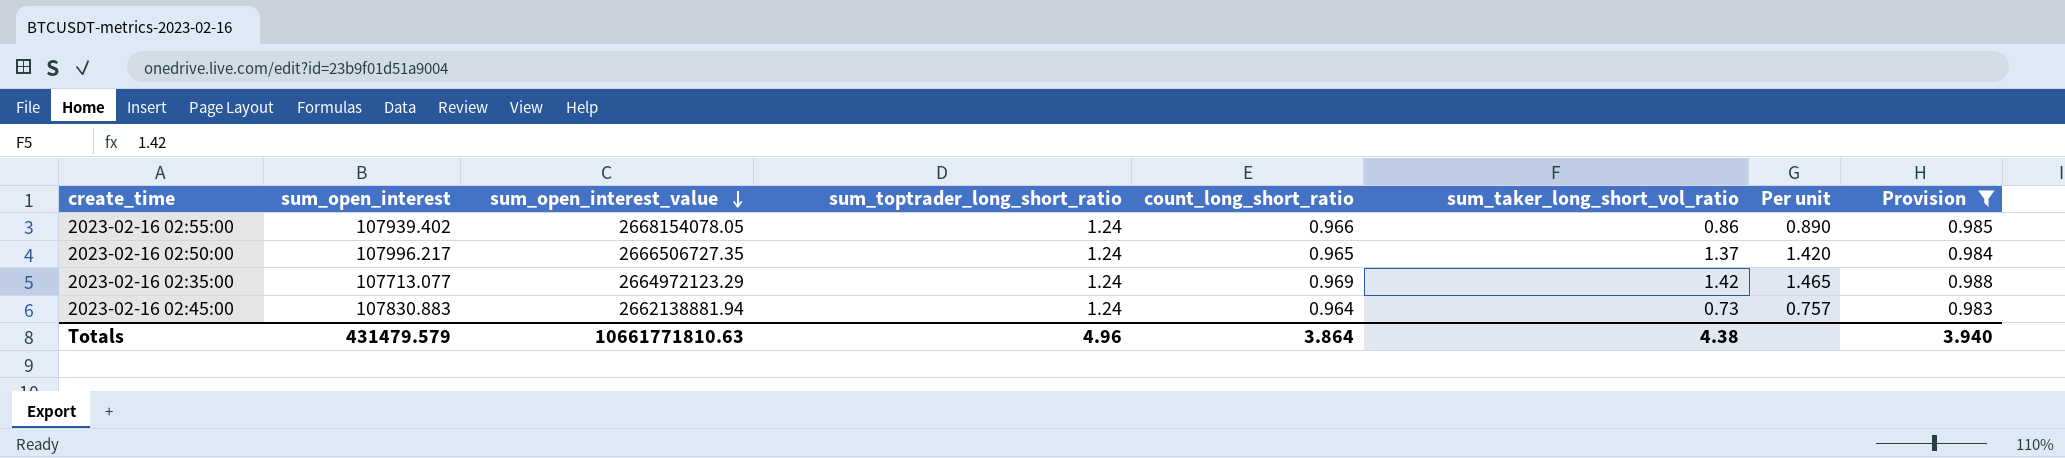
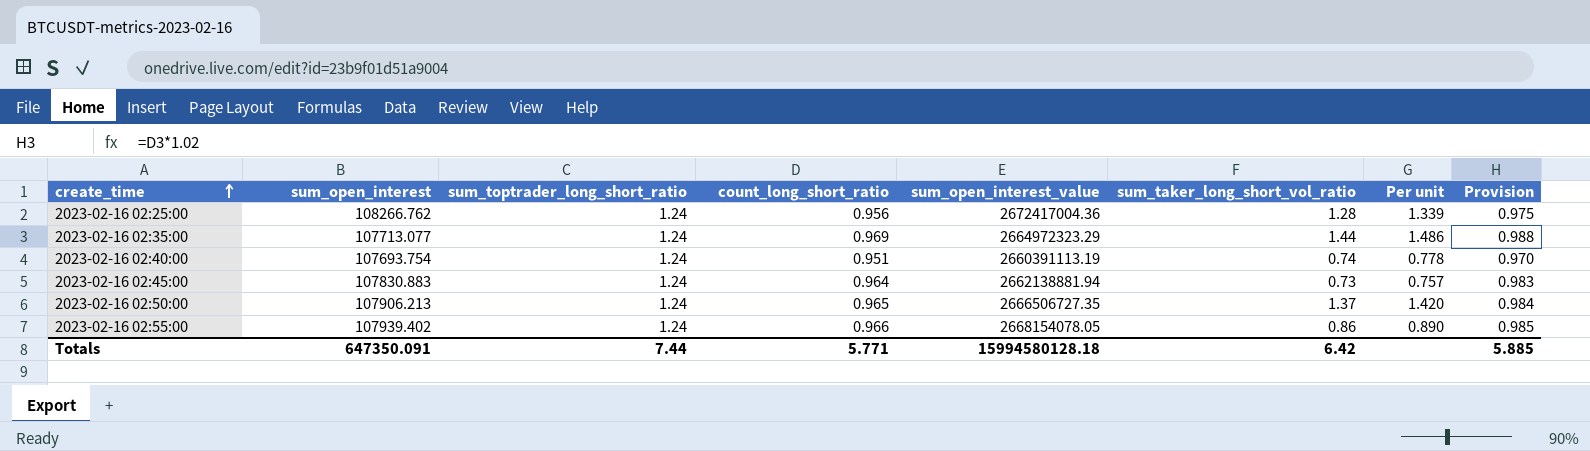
filter: Provision >= 0.983 -> none
row order: sum_open_interest_value descending -> create_time ascending
column sum_open_interest_value | position: 3 -> 5
2023-02-16 02:35:00 | sum_open_interest_value: 2664972123.29 -> 2664972323.29
2023-02-16 02:35:00 | sum_taker_long_short_vol_ratio: 1.42 -> 1.44
2023-02-16 02:35:00 | Per unit: 1.465 -> 1.486
2023-02-16 02:50:00 | sum_open_interest: 107996.217 -> 107906.213
Totals | sum_open_interest: 431479.579 -> 647350.091
Totals | sum_toptrader_long_short_ratio: 4.96 -> 7.44
Totals | count_long_short_ratio: 3.864 -> 5.771
Totals | sum_open_interest_value: 10661771810.63 -> 15994580128.18
Totals | sum_taker_long_short_vol_ratio: 4.38 -> 6.42
Totals | Provision: 3.940 -> 5.885

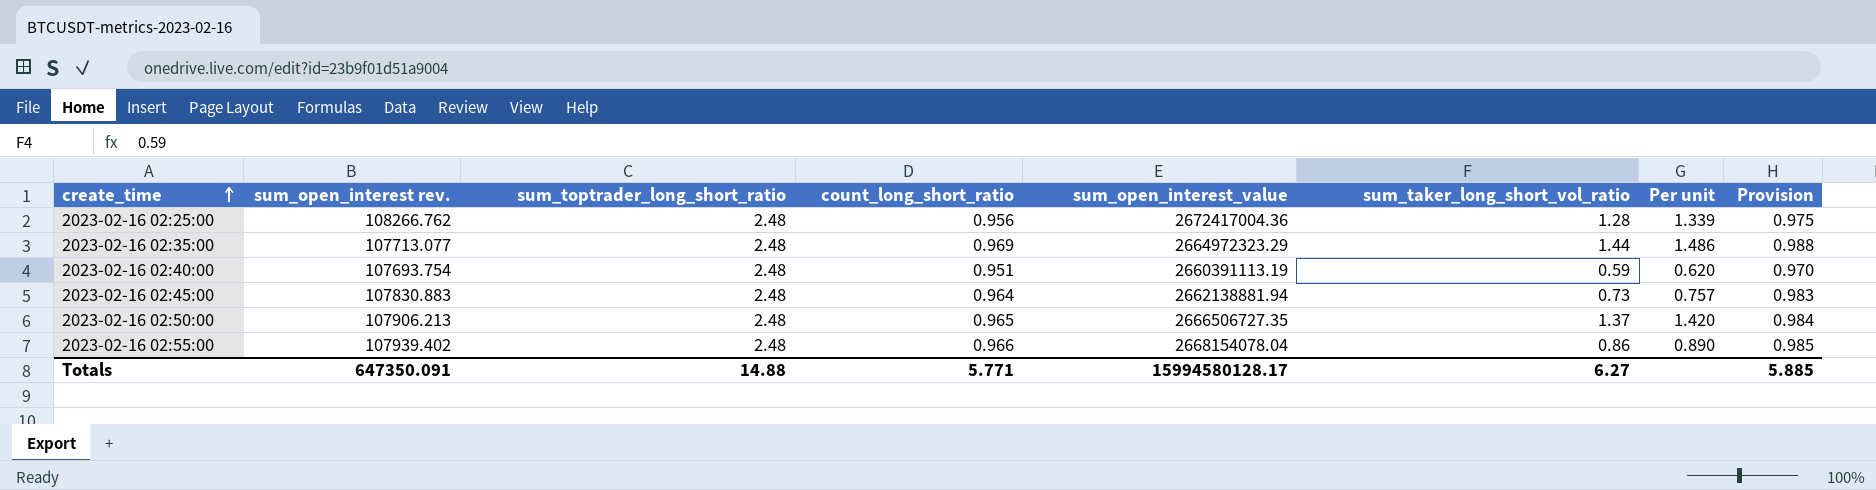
column name: sum_open_interest -> sum_open_interest rev.
2023-02-16 02:25:00 | sum_toptrader_long_short_ratio: 1.24 -> 2.48
2023-02-16 02:35:00 | sum_toptrader_long_short_ratio: 1.24 -> 2.48
2023-02-16 02:40:00 | sum_toptrader_long_short_ratio: 1.24 -> 2.48
2023-02-16 02:40:00 | sum_taker_long_short_vol_ratio: 0.74 -> 0.59
2023-02-16 02:40:00 | Per unit: 0.778 -> 0.620
2023-02-16 02:45:00 | sum_toptrader_long_short_ratio: 1.24 -> 2.48
2023-02-16 02:50:00 | sum_toptrader_long_short_ratio: 1.24 -> 2.48
2023-02-16 02:55:00 | sum_toptrader_long_short_ratio: 1.24 -> 2.48
2023-02-16 02:55:00 | sum_open_interest_value: 2668154078.05 -> 2668154078.04
Totals | sum_toptrader_long_short_ratio: 7.44 -> 14.88
Totals | sum_open_interest_value: 15994580128.18 -> 15994580128.17
Totals | sum_taker_long_short_vol_ratio: 6.42 -> 6.27

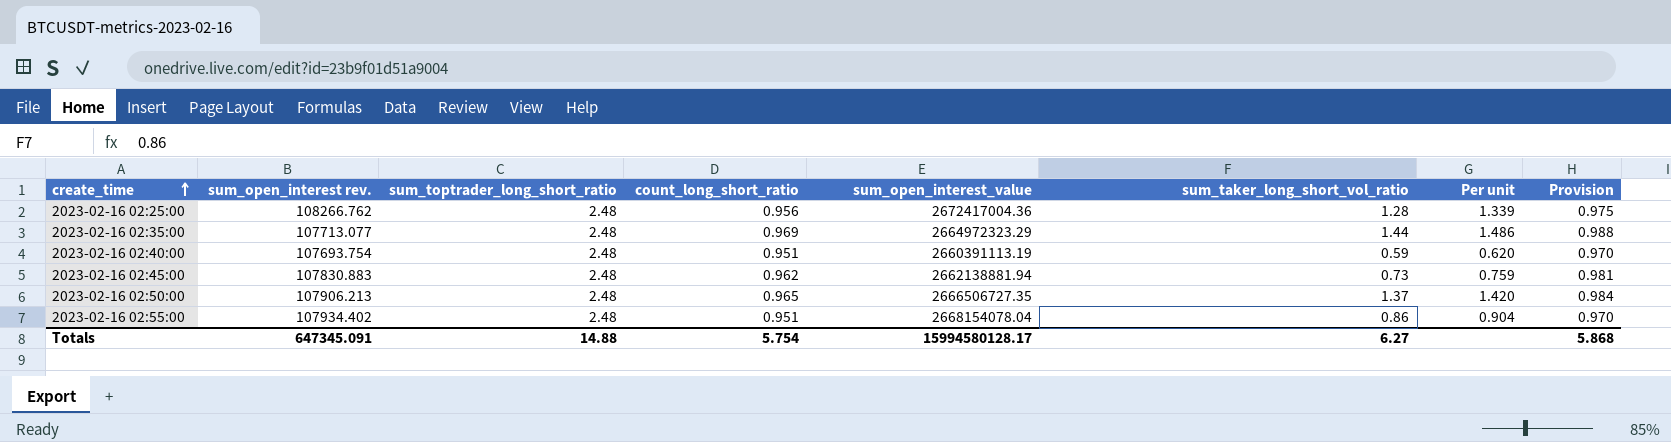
2023-02-16 02:45:00 | count_long_short_ratio: 0.964 -> 0.962
2023-02-16 02:45:00 | Per unit: 0.757 -> 0.759
2023-02-16 02:45:00 | Provision: 0.983 -> 0.981
2023-02-16 02:55:00 | sum_open_interest rev.: 107939.402 -> 107934.402
2023-02-16 02:55:00 | count_long_short_ratio: 0.966 -> 0.951
2023-02-16 02:55:00 | Per unit: 0.890 -> 0.904
2023-02-16 02:55:00 | Provision: 0.985 -> 0.970
Totals | sum_open_interest rev.: 647350.091 -> 647345.091
Totals | count_long_short_ratio: 5.771 -> 5.754
Totals | Provision: 5.885 -> 5.868

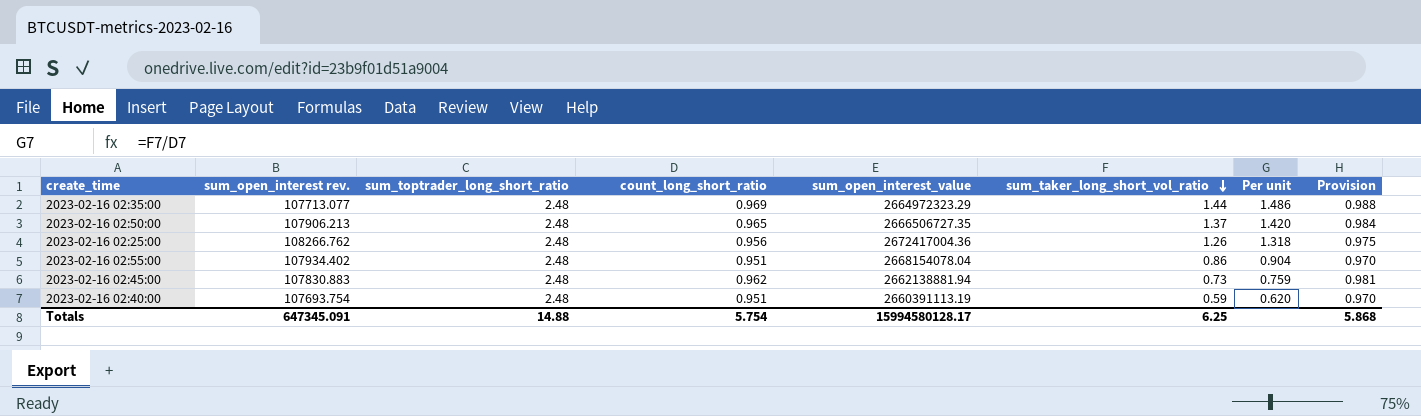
row order: create_time ascending -> sum_taker_long_short_vol_ratio descending
2023-02-16 02:25:00 | sum_taker_long_short_vol_ratio: 1.28 -> 1.26
2023-02-16 02:25:00 | Per unit: 1.339 -> 1.318
Totals | sum_taker_long_short_vol_ratio: 6.27 -> 6.25

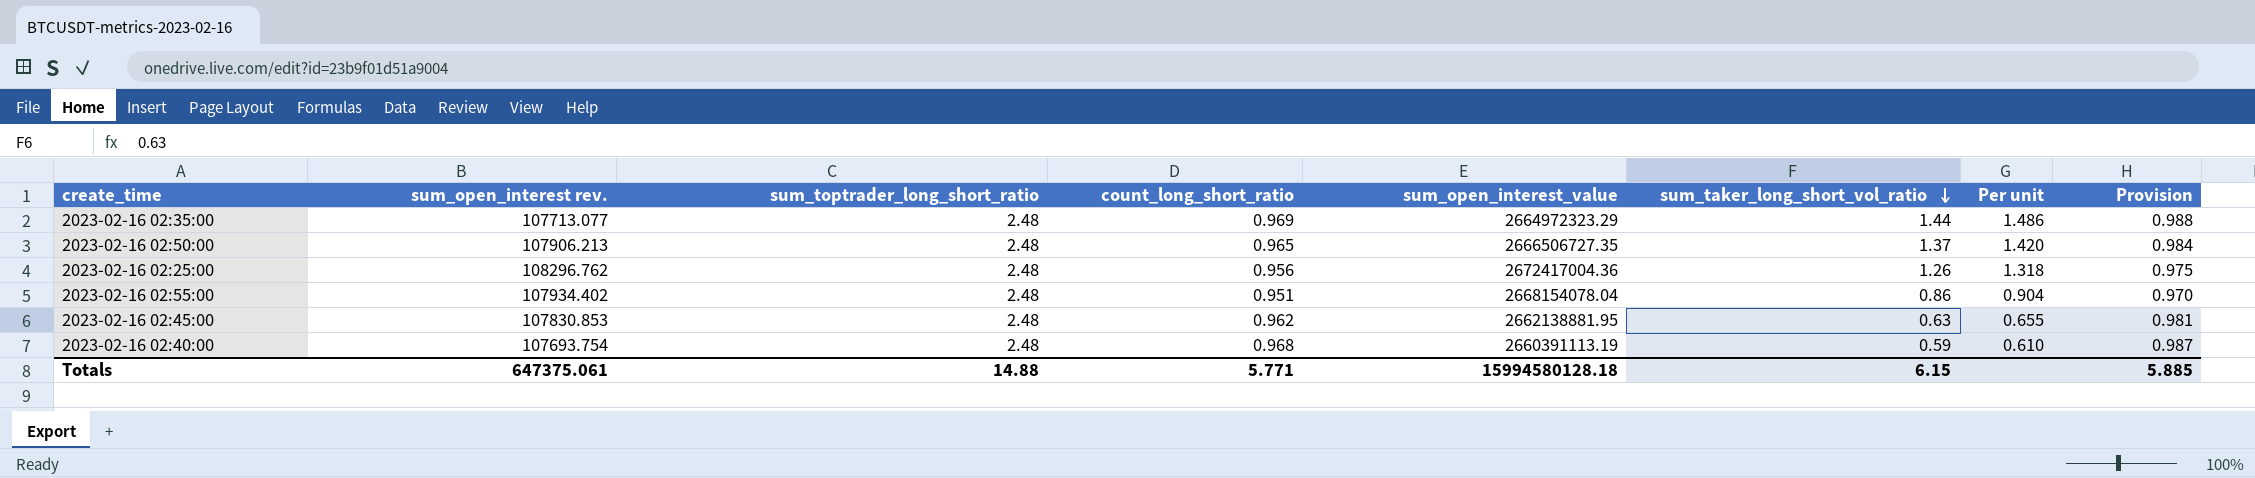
2023-02-16 02:25:00 | sum_open_interest rev.: 108266.762 -> 108296.762
2023-02-16 02:45:00 | sum_open_interest rev.: 107830.883 -> 107830.853
2023-02-16 02:45:00 | sum_open_interest_value: 2662138881.94 -> 2662138881.95
2023-02-16 02:45:00 | sum_taker_long_short_vol_ratio: 0.73 -> 0.63
2023-02-16 02:45:00 | Per unit: 0.759 -> 0.655
2023-02-16 02:40:00 | count_long_short_ratio: 0.951 -> 0.968
2023-02-16 02:40:00 | Per unit: 0.620 -> 0.610
2023-02-16 02:40:00 | Provision: 0.970 -> 0.987
Totals | sum_open_interest rev.: 647345.091 -> 647375.061
Totals | count_long_short_ratio: 5.754 -> 5.771
Totals | sum_open_interest_value: 15994580128.17 -> 15994580128.18
Totals | sum_taker_long_short_vol_ratio: 6.25 -> 6.15
Totals | Provision: 5.868 -> 5.885

